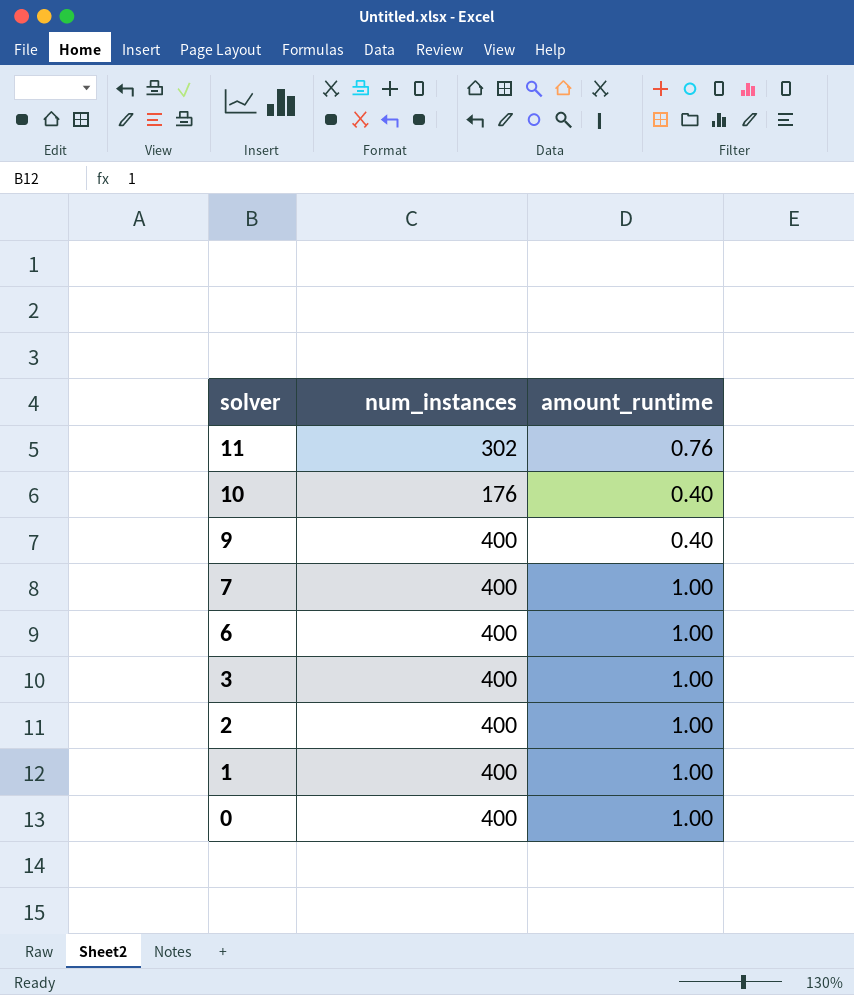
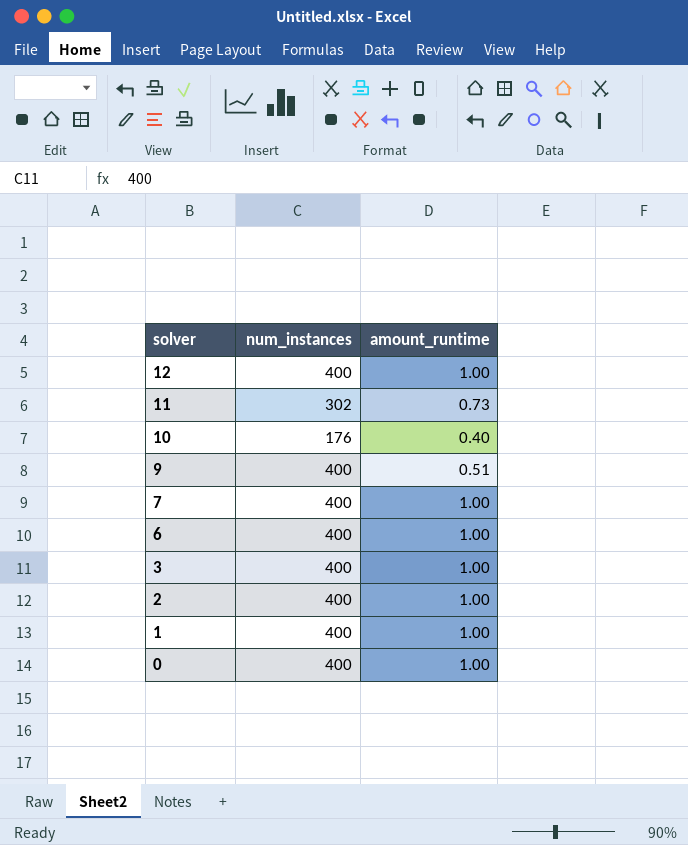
row 12: none -> 400 | 1.00
11 | amount_runtime: 0.76 -> 0.73
9 | amount_runtime: 0.40 -> 0.51

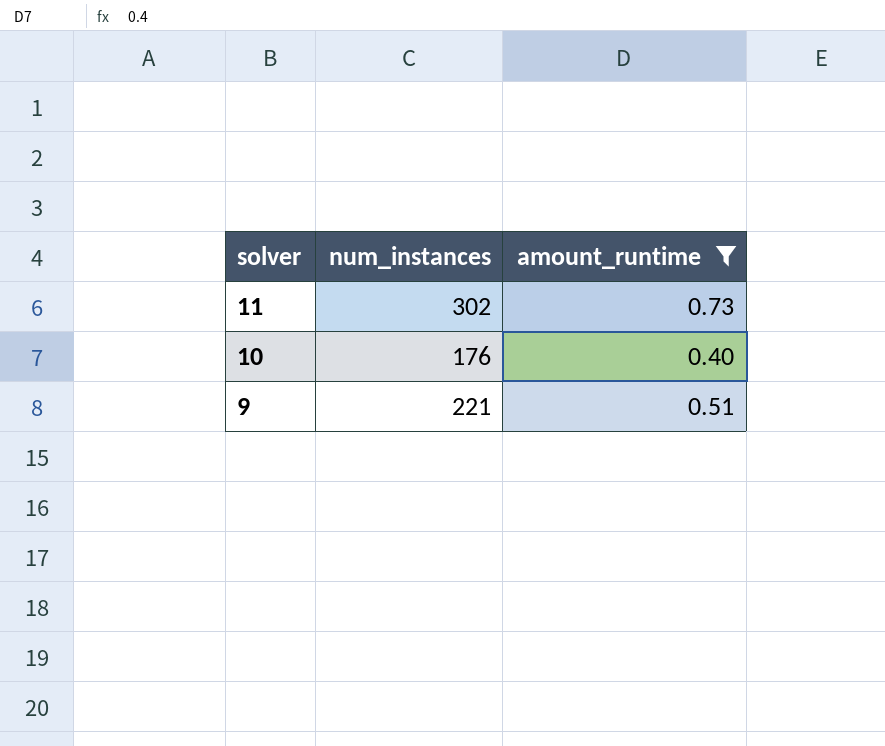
filter: none -> amount_runtime != 1.00
9 | num_instances: 400 -> 221

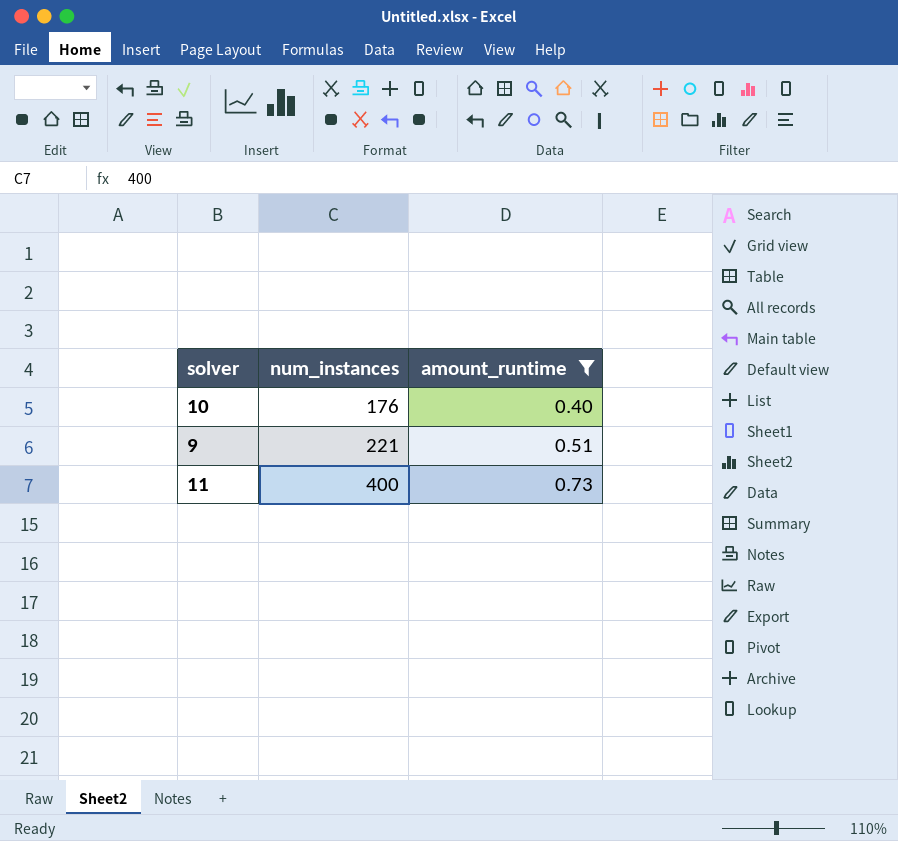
row order: solver descending -> num_instances ascending
11 | num_instances: 302 -> 400

